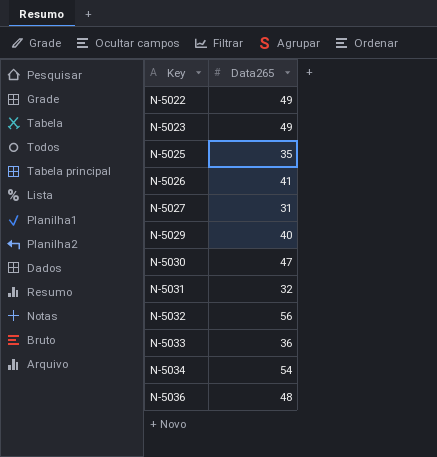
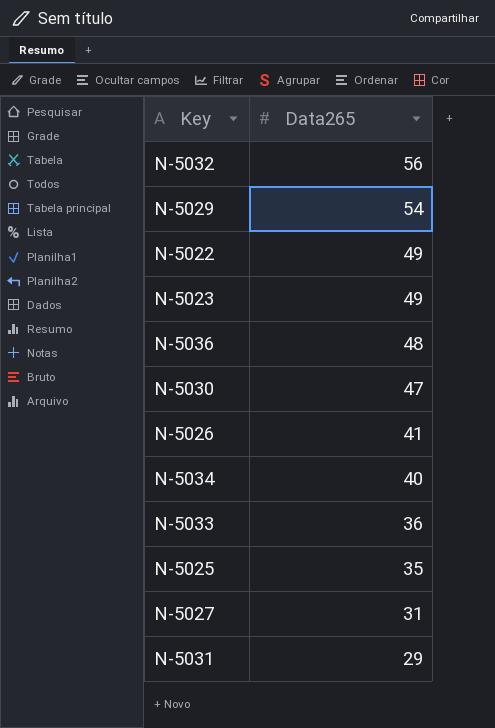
row order: Key ascending -> Data265 descending
N-5029 | Data265: 40 -> 54
N-5034 | Data265: 54 -> 40
N-5031 | Data265: 32 -> 29

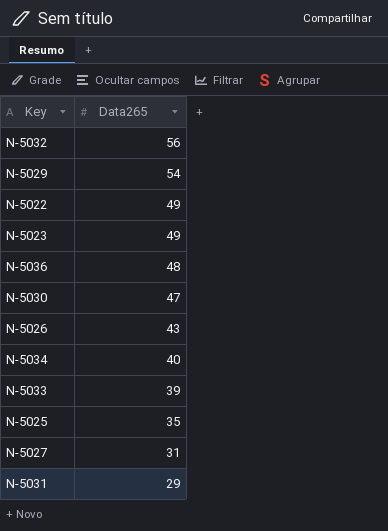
N-5026 | Data265: 41 -> 43
N-5033 | Data265: 36 -> 39

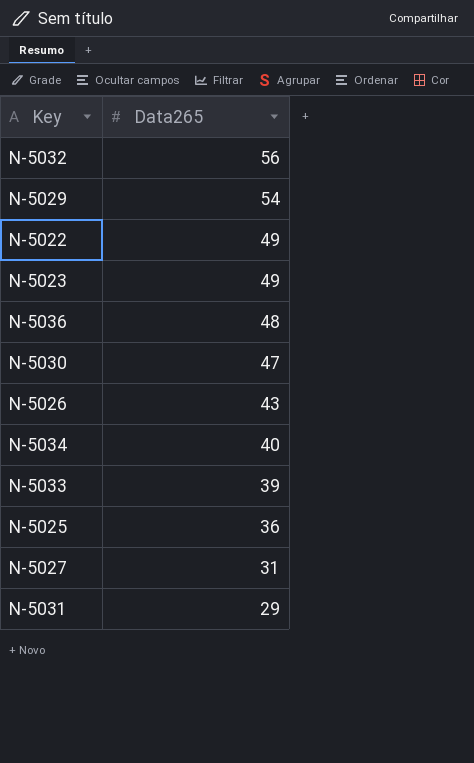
N-5025 | Data265: 35 -> 36

